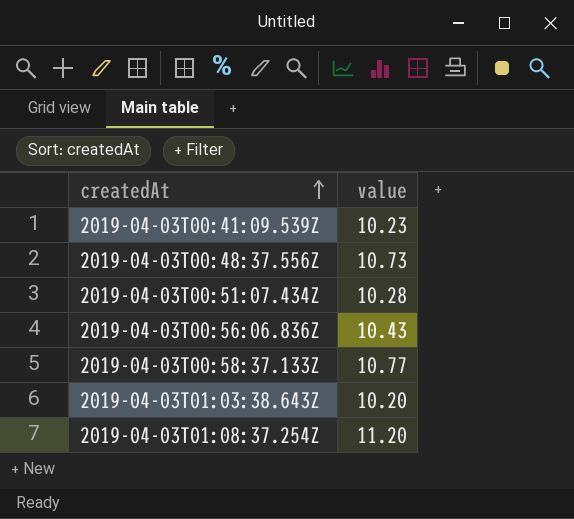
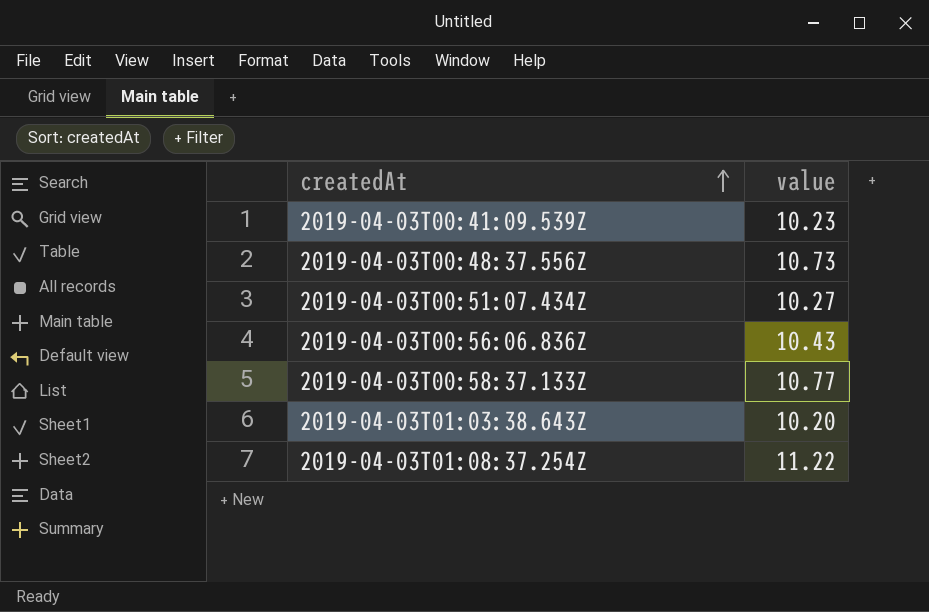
2019-04-03T00:51:07.434Z | value: 10.28 -> 10.27
2019-04-03T01:08:37.254Z | value: 11.20 -> 11.22

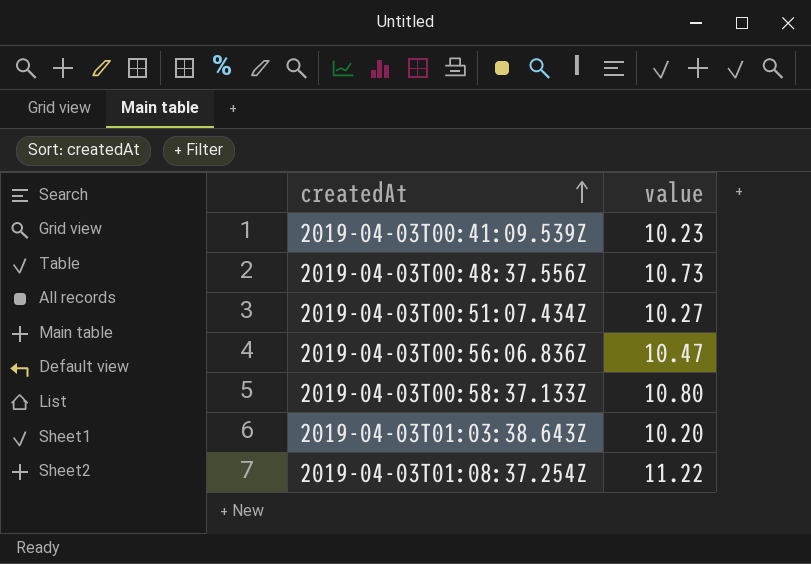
2019-04-03T00:56:06.836Z | value: 10.43 -> 10.47
2019-04-03T00:58:37.133Z | value: 10.77 -> 10.80

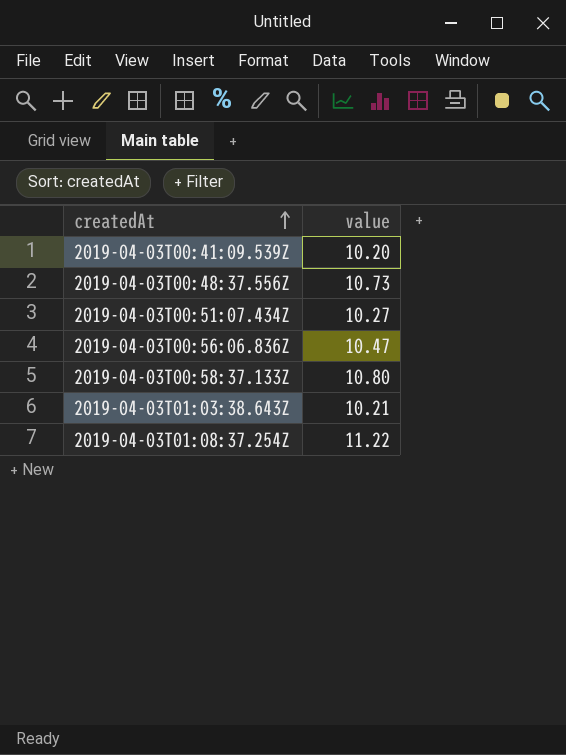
2019-04-03T00:41:09.539Z | value: 10.23 -> 10.20
2019-04-03T01:03:38.643Z | value: 10.20 -> 10.21

